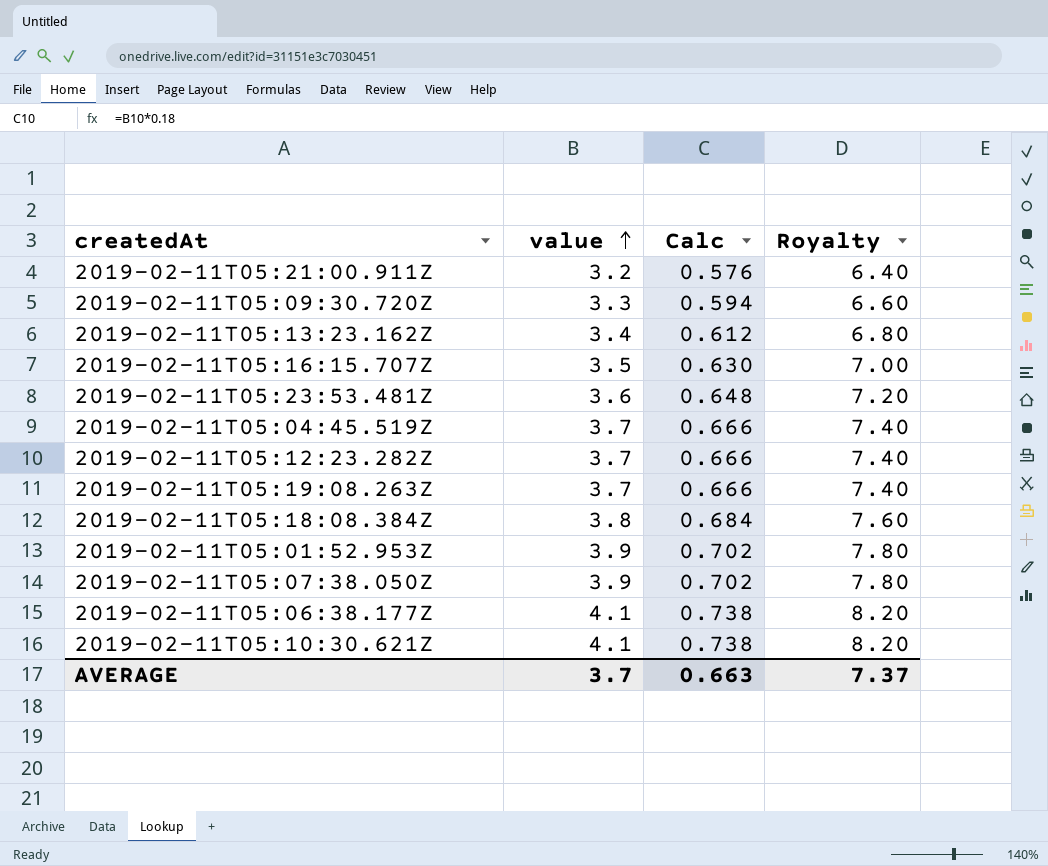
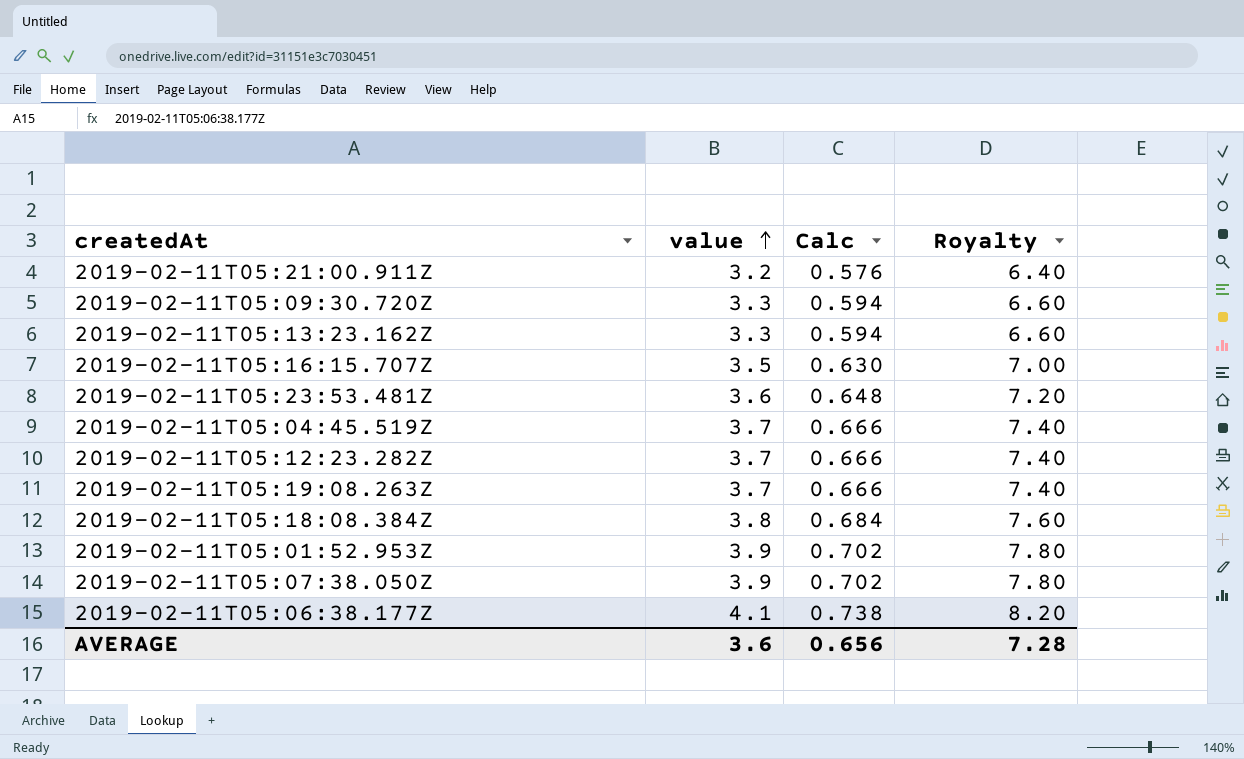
row 2019-02-11T05:10:30.621Z: 4.1 | 0.738 | 8.20 -> none
2019-02-11T05:13:23.162Z | value: 3.4 -> 3.3
2019-02-11T05:13:23.162Z | Calc: 0.612 -> 0.594
2019-02-11T05:13:23.162Z | Royalty: 6.80 -> 6.60
AVERAGE | value: 3.7 -> 3.6
AVERAGE | Calc: 0.663 -> 0.656
AVERAGE | Royalty: 7.37 -> 7.28

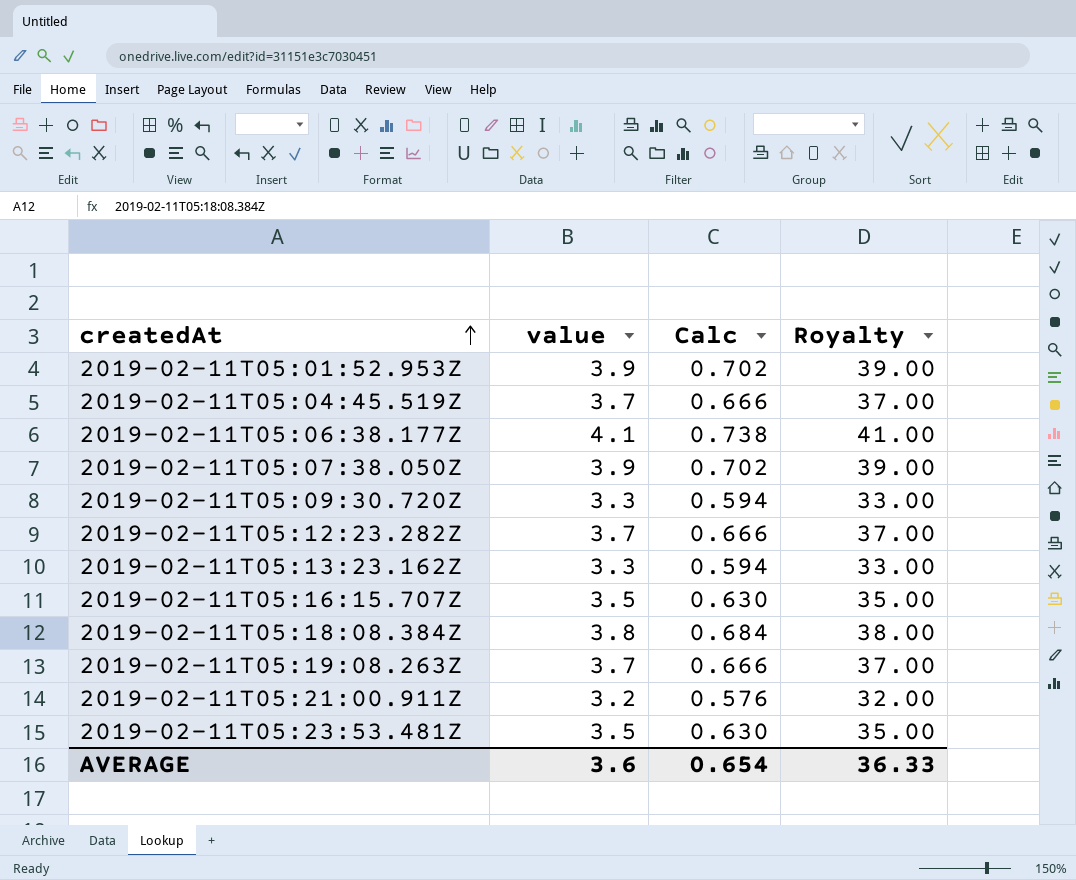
row order: value ascending -> createdAt ascending
column Royalty | formula: [value] * 2 -> [value] * 10
2019-02-11T05:23:53.481Z | value: 3.6 -> 3.5
2019-02-11T05:23:53.481Z | Calc: 0.648 -> 0.630
AVERAGE | Calc: 0.656 -> 0.654
AVERAGE | Royalty: 7.28 -> 36.33

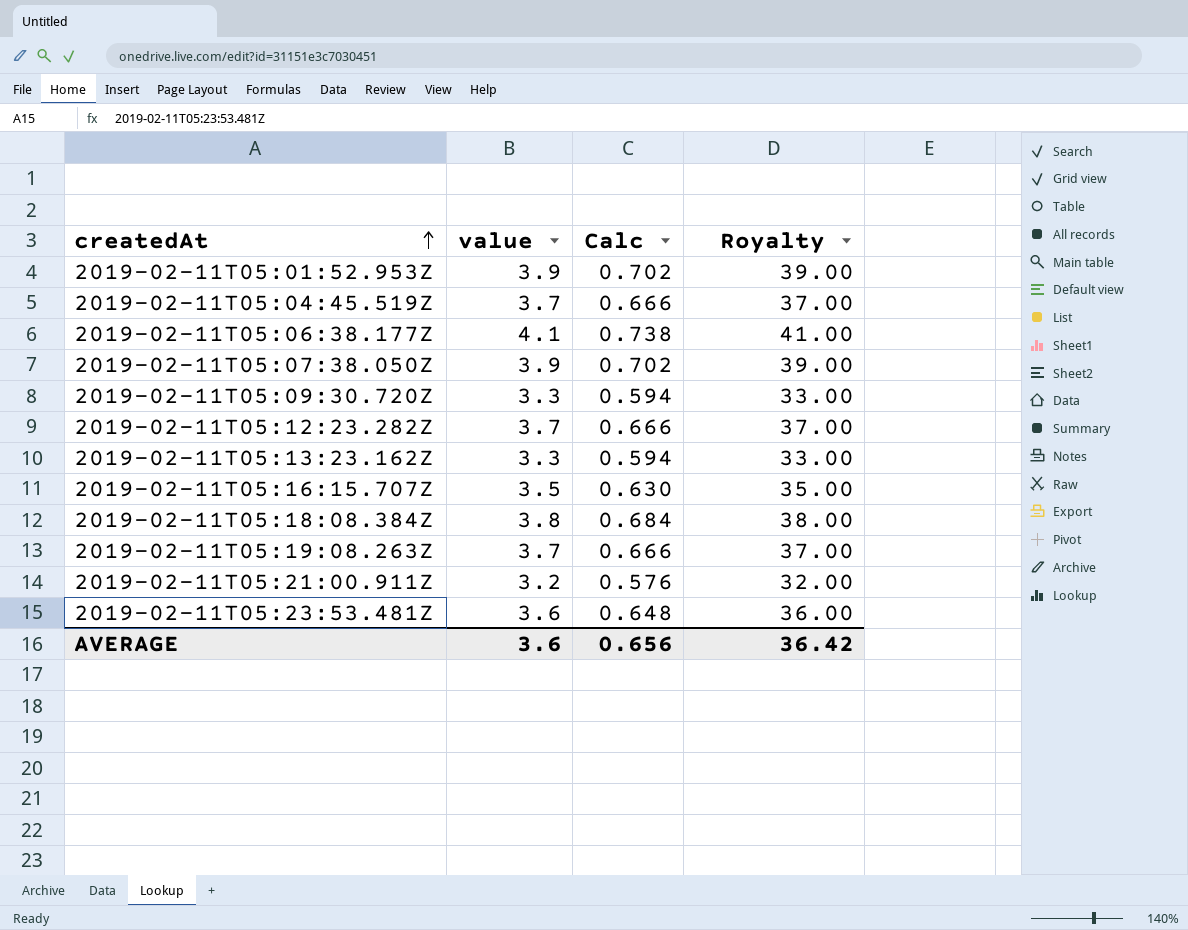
2019-02-11T05:23:53.481Z | value: 3.5 -> 3.6
2019-02-11T05:23:53.481Z | Calc: 0.630 -> 0.648
2019-02-11T05:23:53.481Z | Royalty: 35.00 -> 36.00
AVERAGE | Calc: 0.654 -> 0.656
AVERAGE | Royalty: 36.33 -> 36.42

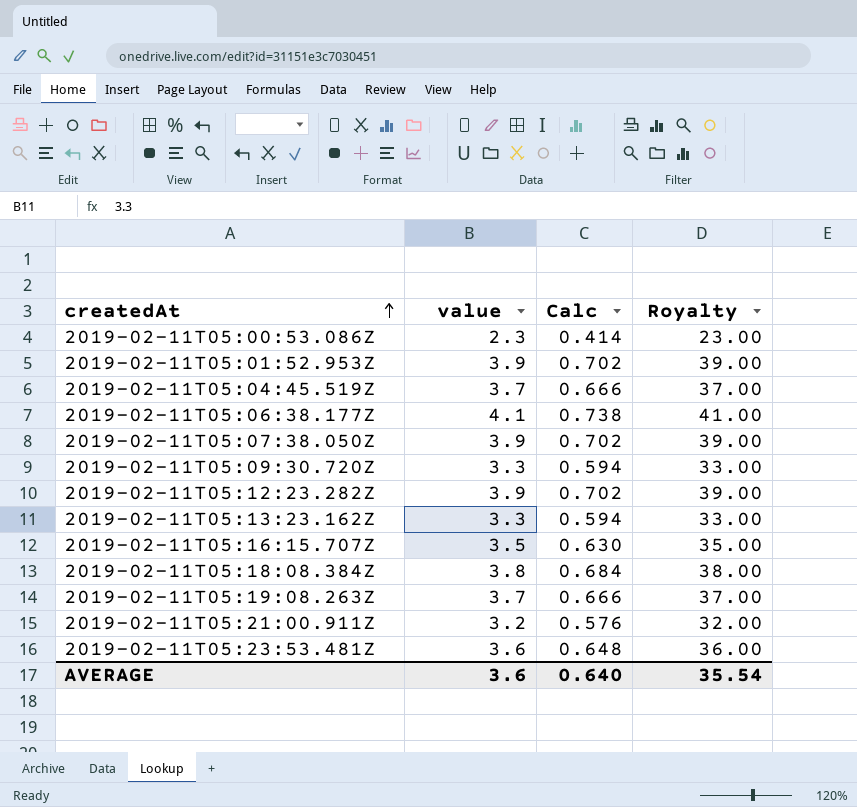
row 2019-02-11T05:00:53.086Z: none -> 2.3 | 0.414 | 23.00
2019-02-11T05:12:23.282Z | value: 3.7 -> 3.9
2019-02-11T05:12:23.282Z | Calc: 0.666 -> 0.702
2019-02-11T05:12:23.282Z | Royalty: 37.00 -> 39.00
AVERAGE | Calc: 0.656 -> 0.640
AVERAGE | Royalty: 36.42 -> 35.54

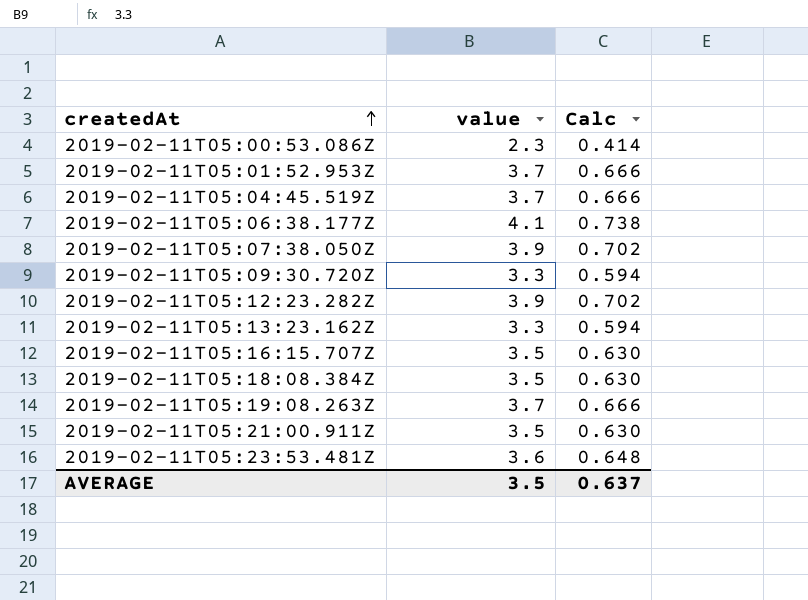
column Royalty | formula: [value] * 10 -> none
2019-02-11T05:01:52.953Z | value: 3.9 -> 3.7
2019-02-11T05:01:52.953Z | Calc: 0.702 -> 0.666
2019-02-11T05:18:08.384Z | value: 3.8 -> 3.5
2019-02-11T05:18:08.384Z | Calc: 0.684 -> 0.630
2019-02-11T05:21:00.911Z | value: 3.2 -> 3.5
2019-02-11T05:21:00.911Z | Calc: 0.576 -> 0.630
AVERAGE | value: 3.6 -> 3.5
AVERAGE | Calc: 0.640 -> 0.637

